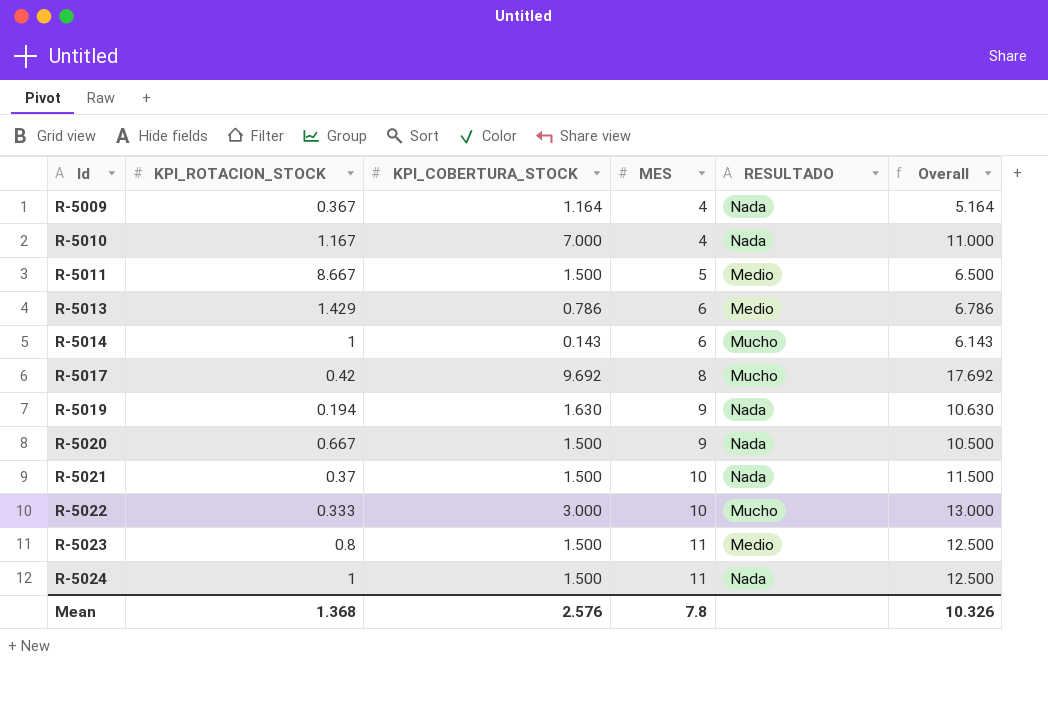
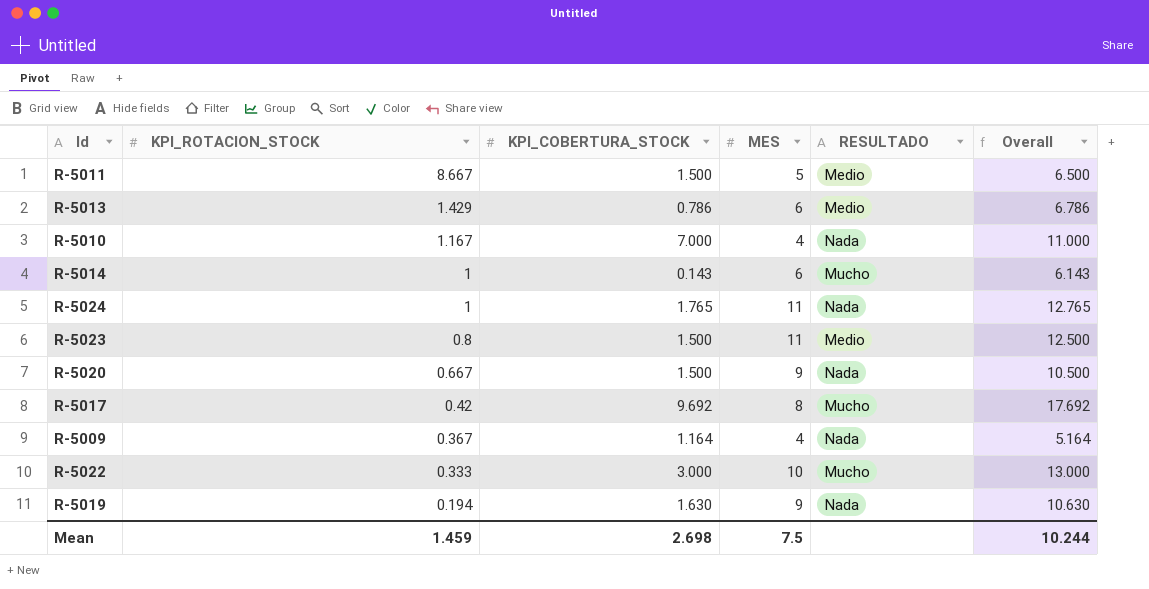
row order: Id ascending -> KPI_ROTACION_STOCK descending
row R-5021: 0.37 | 1.500 | 10 | Nada | 11.500 -> none
R-5024 | KPI_COBERTURA_STOCK: 1.500 -> 1.765
R-5024 | Overall: 12.500 -> 12.765
Mean | KPI_ROTACION_STOCK: 1.368 -> 1.459
Mean | KPI_COBERTURA_STOCK: 2.576 -> 2.698
Mean | MES: 7.8 -> 7.5
Mean | Overall: 10.326 -> 10.244

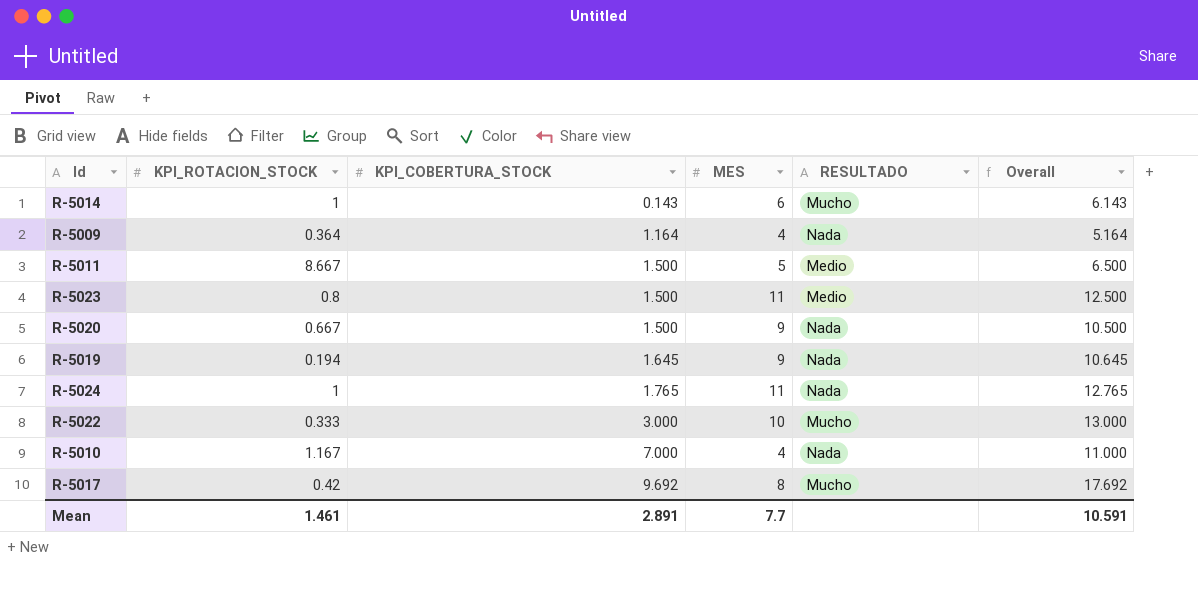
row order: KPI_ROTACION_STOCK descending -> KPI_COBERTURA_STOCK ascending
row R-5013: 1.429 | 0.786 | 6 | Medio | 6.786 -> none
R-5009 | KPI_ROTACION_STOCK: 0.367 -> 0.364
R-5019 | KPI_COBERTURA_STOCK: 1.630 -> 1.645
R-5019 | Overall: 10.630 -> 10.645
Mean | KPI_ROTACION_STOCK: 1.459 -> 1.461
Mean | KPI_COBERTURA_STOCK: 2.698 -> 2.891
Mean | MES: 7.5 -> 7.7
Mean | Overall: 10.244 -> 10.591

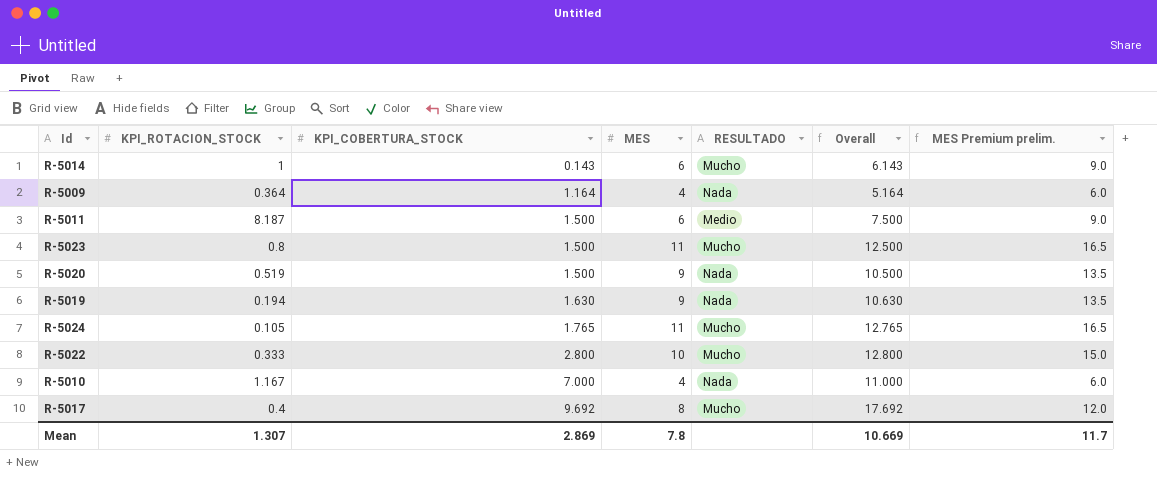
column MES Premium prelim. | formula: none -> [MES] * 1.5
R-5011 | KPI_ROTACION_STOCK: 8.667 -> 8.187
R-5011 | MES: 5 -> 6
R-5011 | Overall: 6.500 -> 7.500
R-5023 | RESULTADO: Medio -> Mucho
R-5020 | KPI_ROTACION_STOCK: 0.667 -> 0.519
R-5019 | KPI_COBERTURA_STOCK: 1.645 -> 1.630
R-5019 | Overall: 10.645 -> 10.630
R-5024 | KPI_ROTACION_STOCK: 1 -> 0.105
R-5024 | RESULTADO: Nada -> Mucho
R-5022 | KPI_COBERTURA_STOCK: 3.000 -> 2.800
R-5022 | Overall: 13.000 -> 12.800
R-5017 | KPI_ROTACION_STOCK: 0.42 -> 0.4
Mean | KPI_ROTACION_STOCK: 1.461 -> 1.307
Mean | KPI_COBERTURA_STOCK: 2.891 -> 2.869
Mean | MES: 7.7 -> 7.8
Mean | Overall: 10.591 -> 10.669

